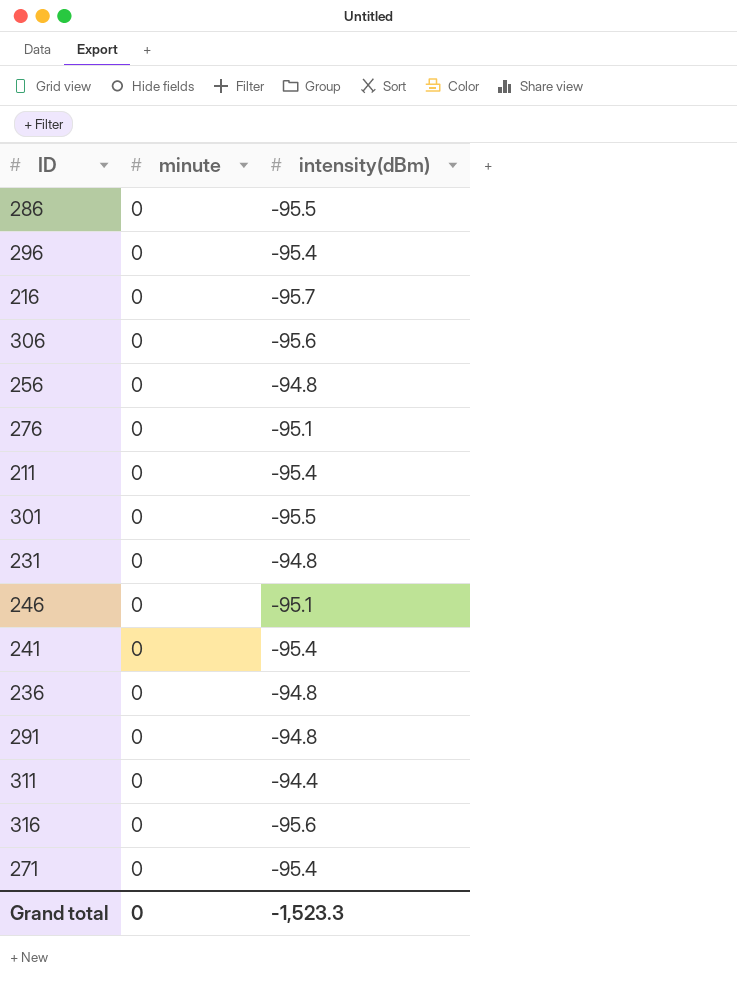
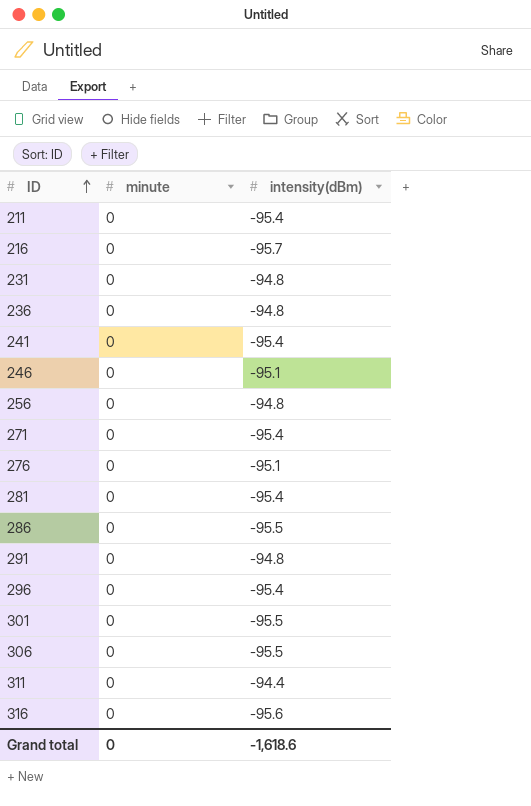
row order: none -> ID ascending
row 281: none -> 0 | -95.4
306 | intensity(dBm): -95.6 -> -95.5
Grand total | intensity(dBm): -1,523.3 -> -1,618.6

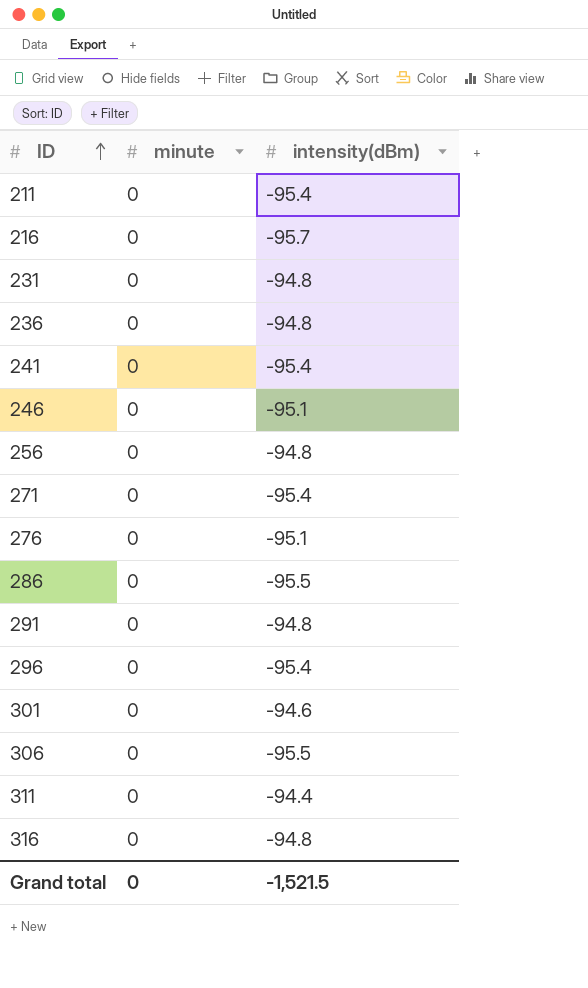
row 281: 0 | -95.4 -> none
301 | intensity(dBm): -95.5 -> -94.6
316 | intensity(dBm): -95.6 -> -94.8
Grand total | intensity(dBm): -1,618.6 -> -1,521.5

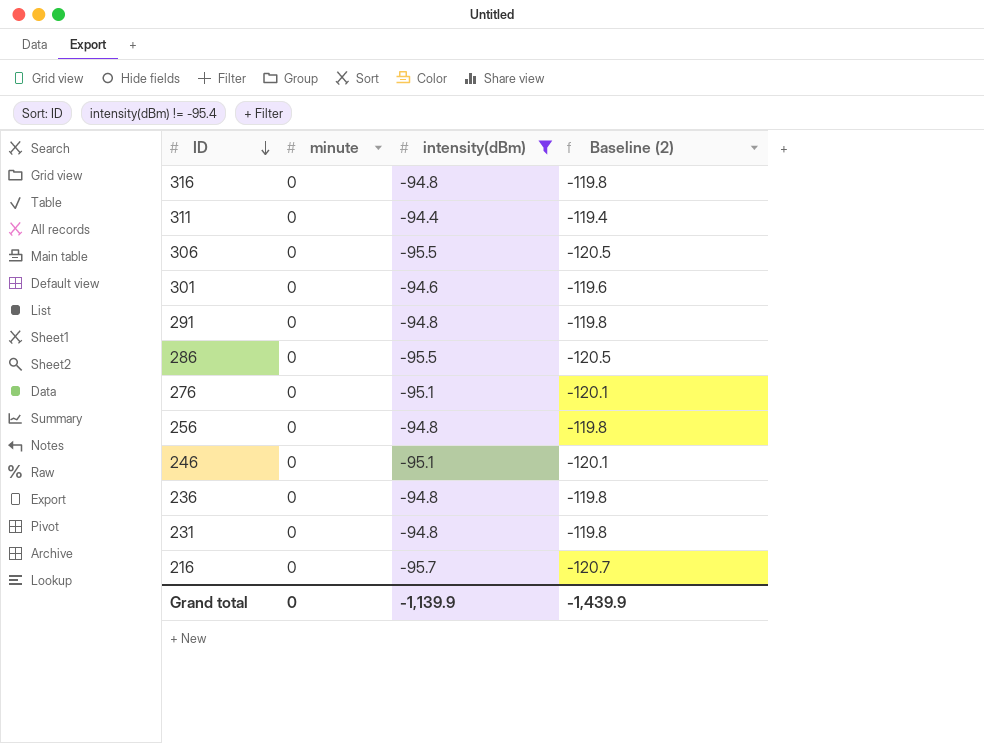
filter: none -> intensity(dBm) != -95.4
row order: ID ascending -> ID descending
column Baseline (2) | formula: none -> [intensity(dBm)] - 25
Grand total | intensity(dBm): -1,521.5 -> -1,139.9

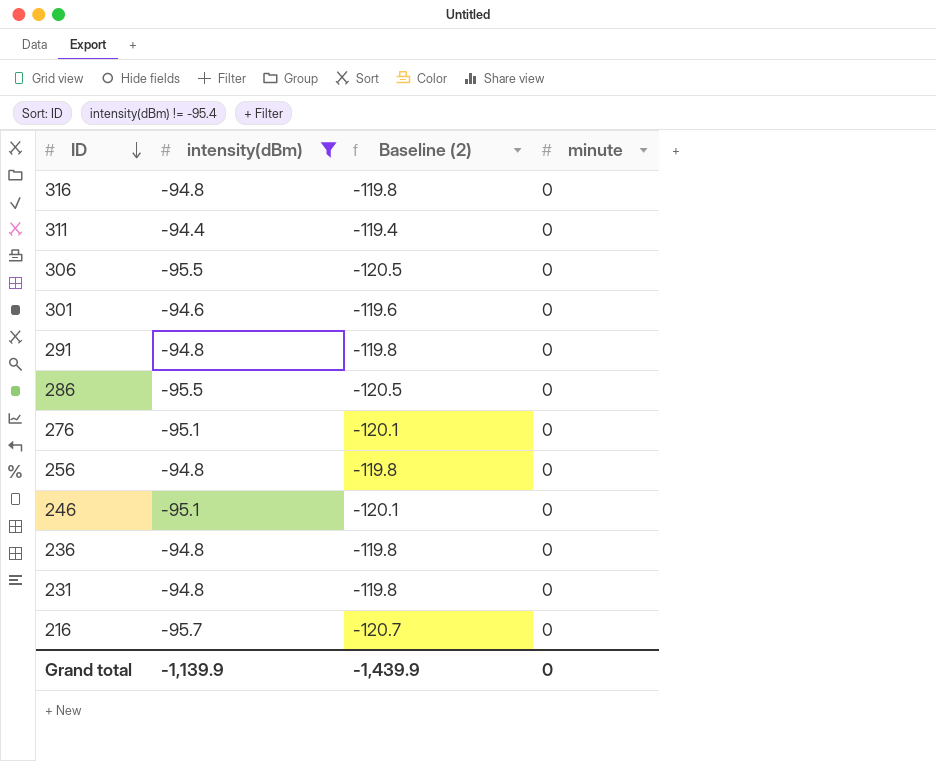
column minute | position: 2 -> 4

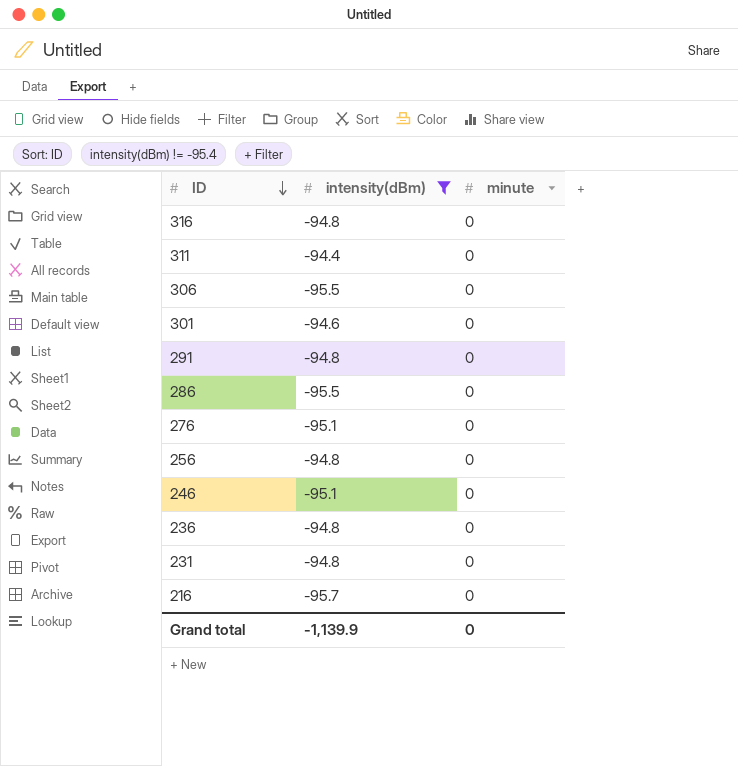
column Baseline (2) | formula: [intensity(dBm)] - 25 -> none

